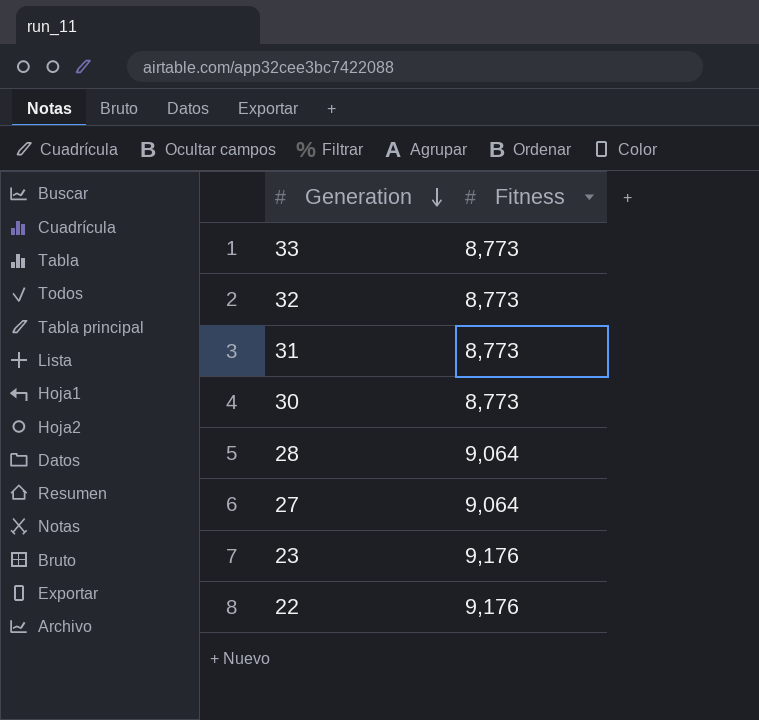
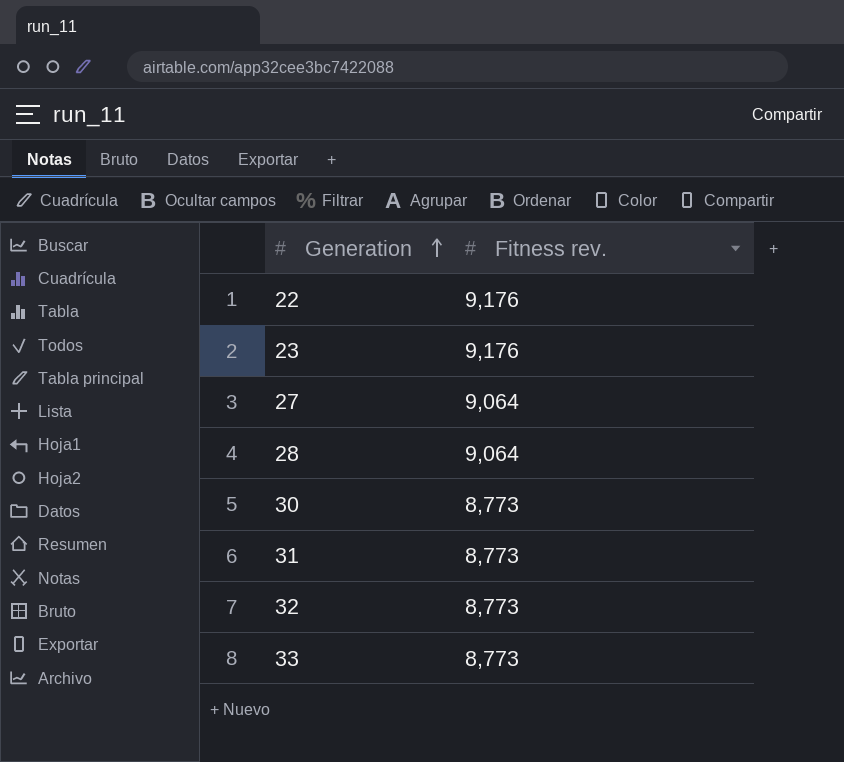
row order: Generation descending -> Generation ascending
column name: Fitness -> Fitness rev.

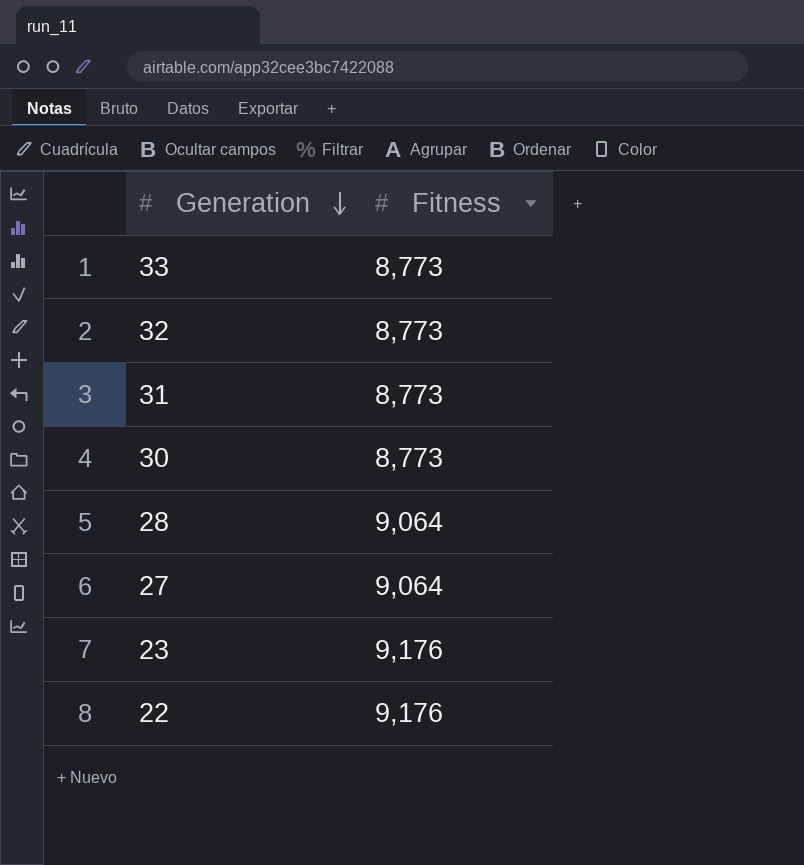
row order: Generation ascending -> Generation descending
column name: Fitness rev. -> Fitness

